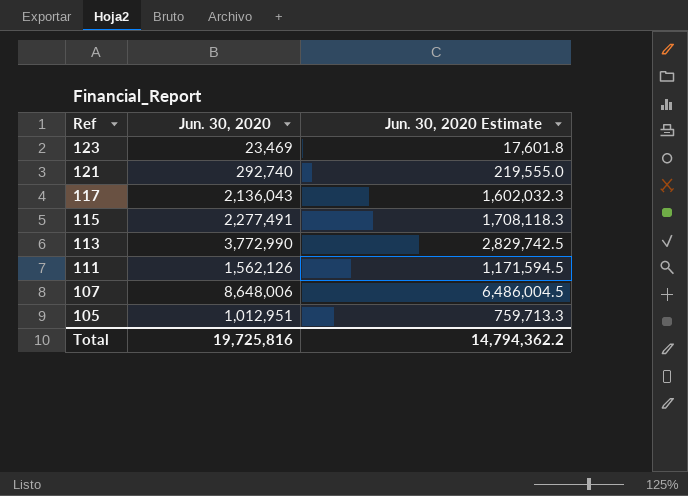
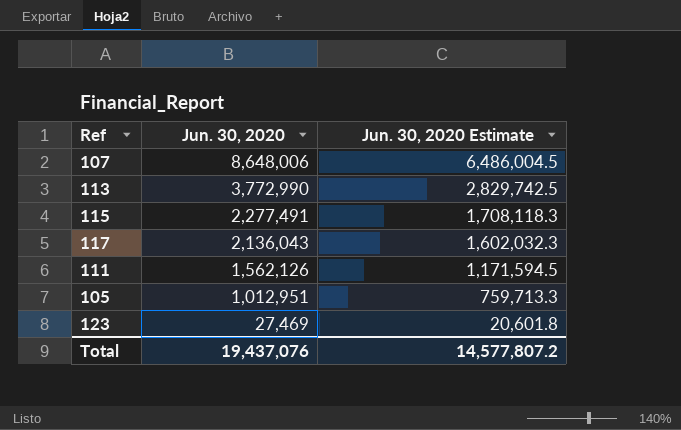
row order: Ref descending -> Jun. 30, 2020 descending
row 121: 292,740 | 219,555.0 -> none
123 | Jun. 30, 2020: 23,469 -> 27,469
123 | Jun. 30, 2020 Estimate: 17,601.8 -> 20,601.8
Total | Jun. 30, 2020: 19,725,816 -> 19,437,076
Total | Jun. 30, 2020 Estimate: 14,794,362.2 -> 14,577,807.2

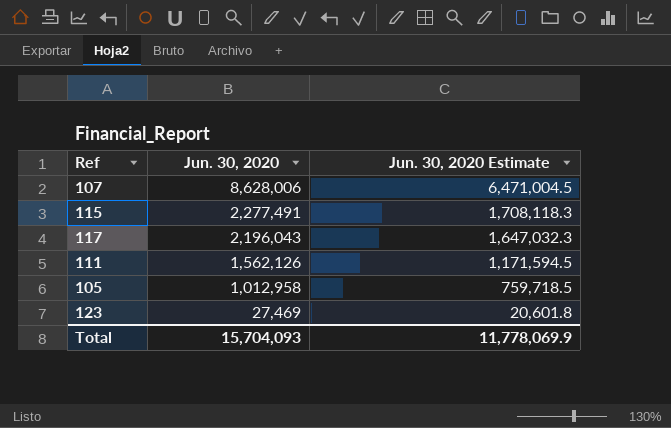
row 113: 3,772,990 | 2,829,742.5 -> none
107 | Jun. 30, 2020: 8,648,006 -> 8,628,006
107 | Jun. 30, 2020 Estimate: 6,486,004.5 -> 6,471,004.5
117 | Jun. 30, 2020: 2,136,043 -> 2,196,043
117 | Jun. 30, 2020 Estimate: 1,602,032.3 -> 1,647,032.3
105 | Jun. 30, 2020: 1,012,951 -> 1,012,958
105 | Jun. 30, 2020 Estimate: 759,713.3 -> 759,718.5
Total | Jun. 30, 2020: 19,437,076 -> 15,704,093
Total | Jun. 30, 2020 Estimate: 14,577,807.2 -> 11,778,069.9

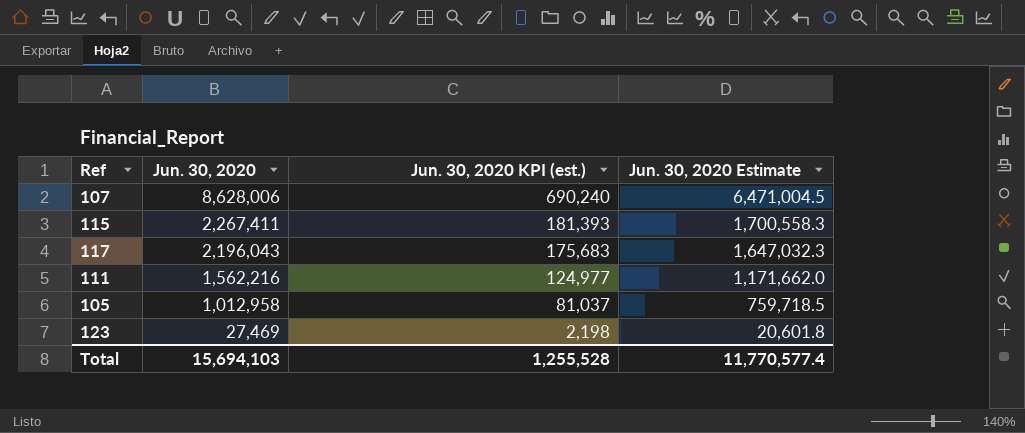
column Jun. 30, 2020 KPI (est.) | formula: none -> [Jun. 30, 2020] * 0.08
115 | Jun. 30, 2020: 2,277,491 -> 2,267,411
115 | Jun. 30, 2020 Estimate: 1,708,118.3 -> 1,700,558.3
111 | Jun. 30, 2020: 1,562,126 -> 1,562,216
111 | Jun. 30, 2020 Estimate: 1,171,594.5 -> 1,171,662.0
Total | Jun. 30, 2020: 15,704,093 -> 15,694,103
Total | Jun. 30, 2020 Estimate: 11,778,069.9 -> 11,770,577.4

